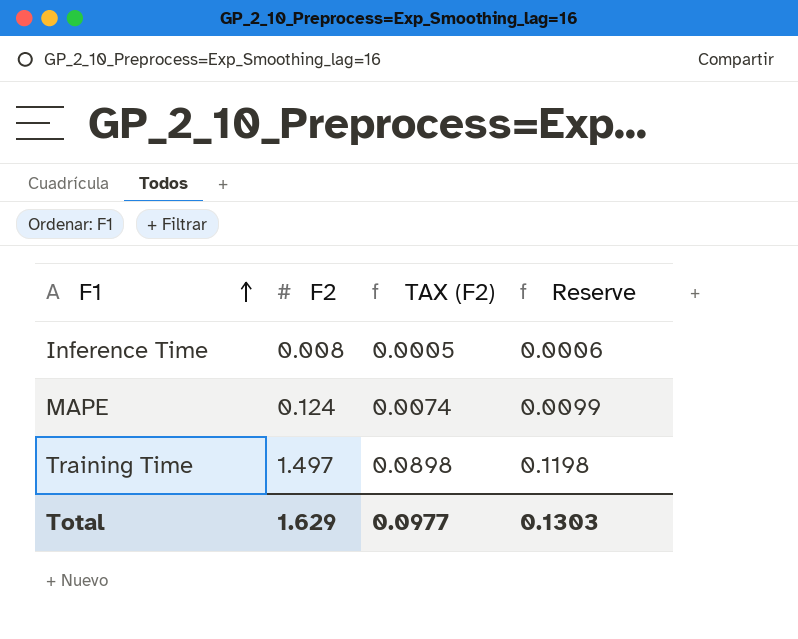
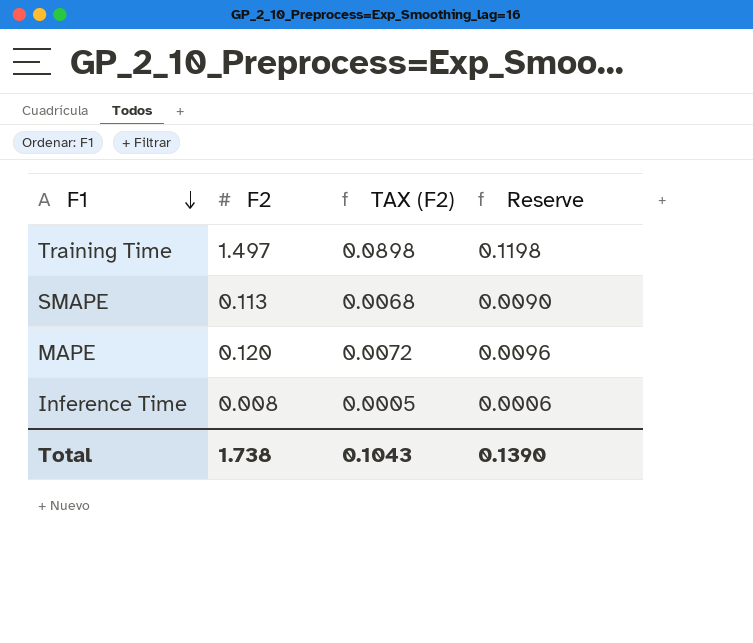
row order: F1 ascending -> F1 descending
row SMAPE: none -> 0.113 | 0.0068 | 0.0090
MAPE | F2: 0.124 -> 0.120
MAPE | TAX (F2): 0.0074 -> 0.0072
MAPE | Reserve: 0.0099 -> 0.0096
Total | F2: 1.629 -> 1.738
Total | TAX (F2): 0.0977 -> 0.1043
Total | Reserve: 0.1303 -> 0.1390

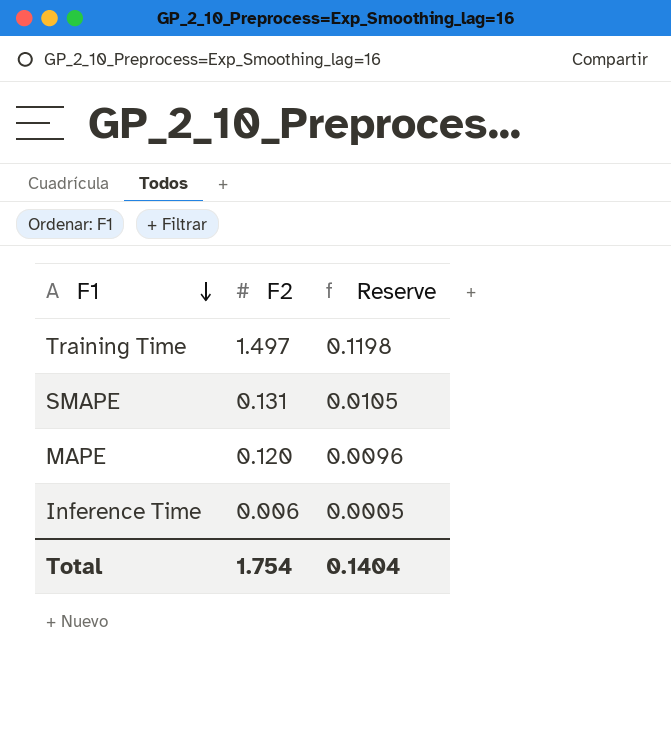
column TAX (F2) | formula: [F2] * 0.06 -> none
SMAPE | F2: 0.113 -> 0.131
SMAPE | Reserve: 0.0090 -> 0.0105
Inference Time | F2: 0.008 -> 0.006
Inference Time | Reserve: 0.0006 -> 0.0005
Total | F2: 1.738 -> 1.754
Total | Reserve: 0.1390 -> 0.1404

